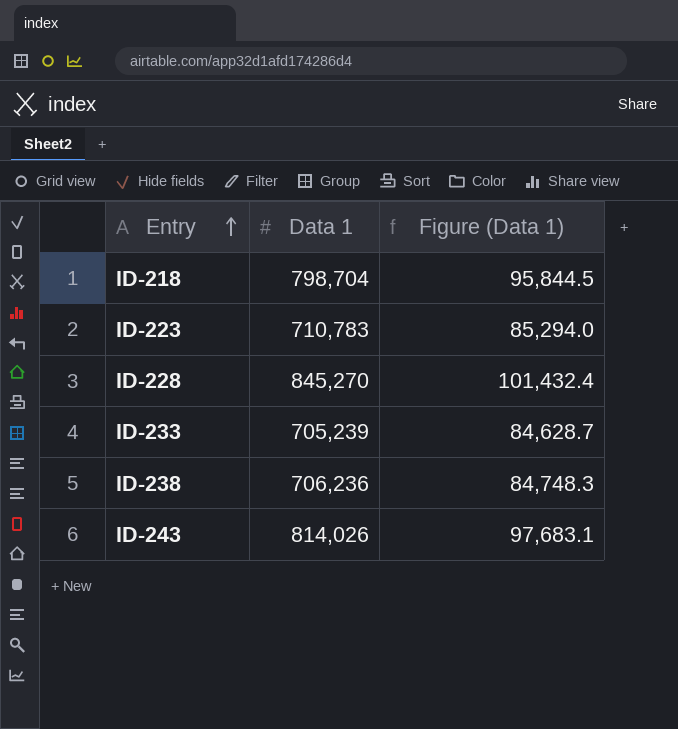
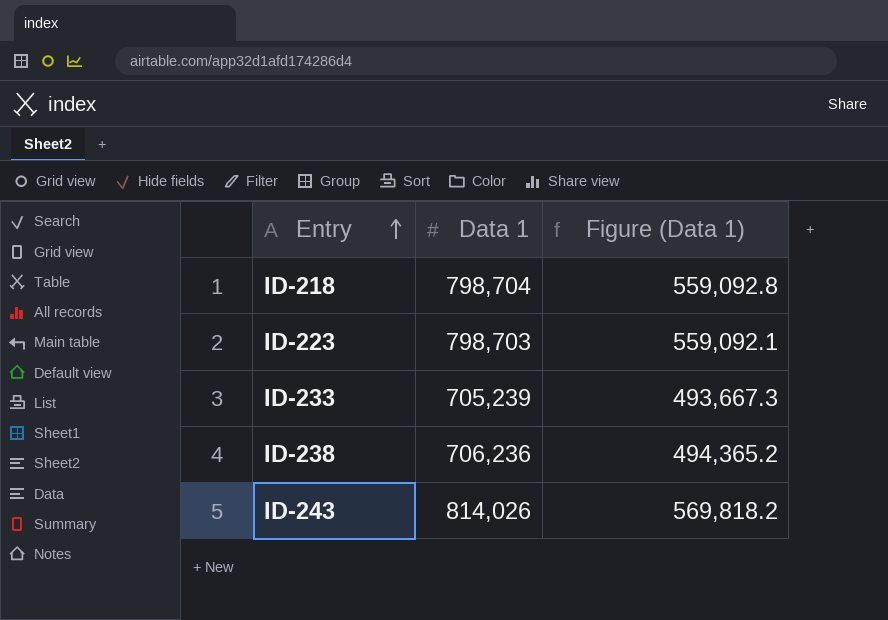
column Figure (Data 1) | formula: [Data 1] * 0.12 -> [Data 1] * 0.7
row ID-228: 845,270 | 101,432.4 -> none
ID-223 | Data 1: 710,783 -> 798,703

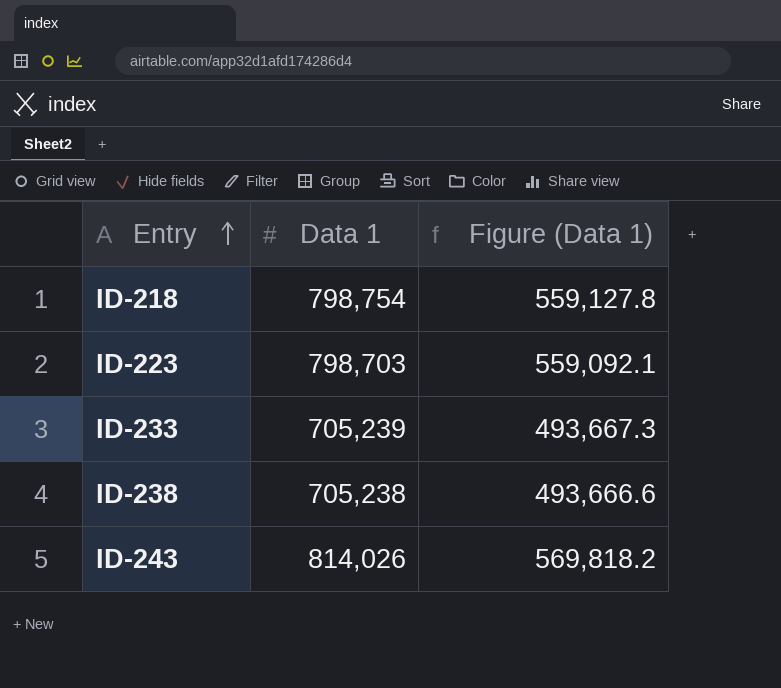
ID-218 | Data 1: 798,704 -> 798,754
ID-218 | Figure (Data 1): 559,092.8 -> 559,127.8
ID-238 | Data 1: 706,236 -> 705,238
ID-238 | Figure (Data 1): 494,365.2 -> 493,666.6

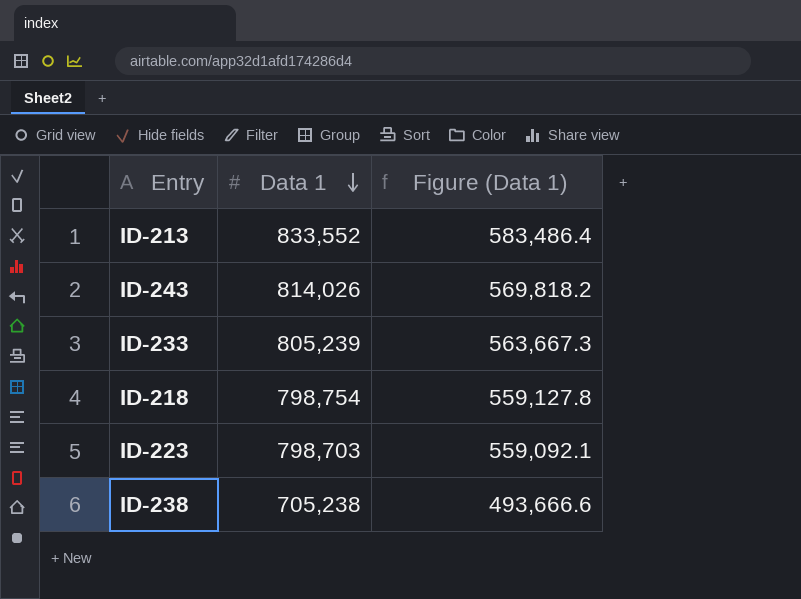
row order: Entry ascending -> Data 1 descending
row ID-213: none -> 833,552 | 583,486.4
ID-233 | Data 1: 705,239 -> 805,239
ID-233 | Figure (Data 1): 493,667.3 -> 563,667.3

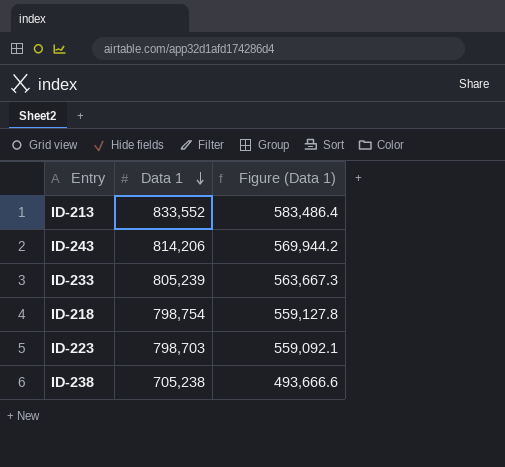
ID-243 | Data 1: 814,026 -> 814,206
ID-243 | Figure (Data 1): 569,818.2 -> 569,944.2

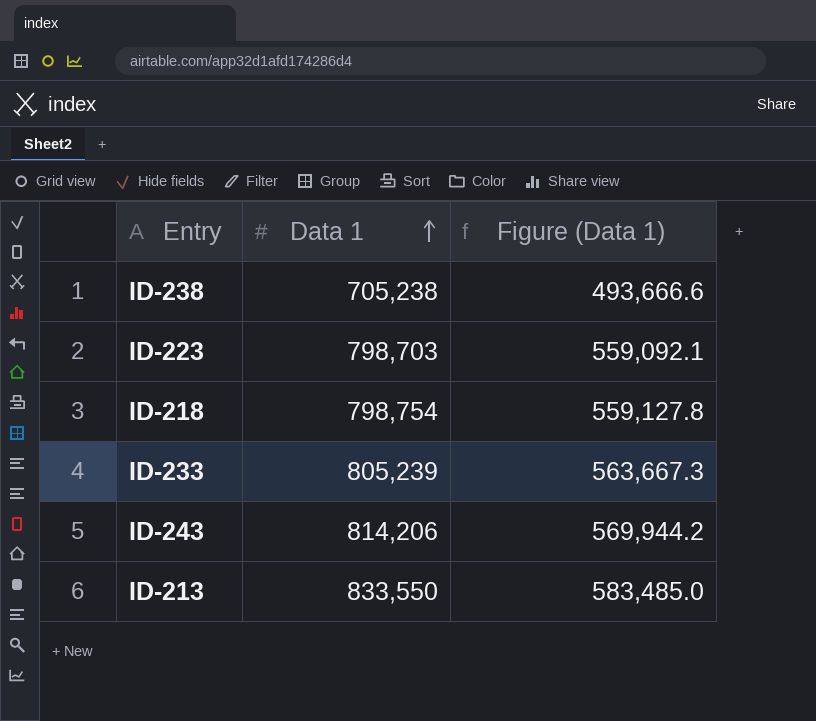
row order: Data 1 descending -> Data 1 ascending
ID-213 | Data 1: 833,552 -> 833,550
ID-213 | Figure (Data 1): 583,486.4 -> 583,485.0

